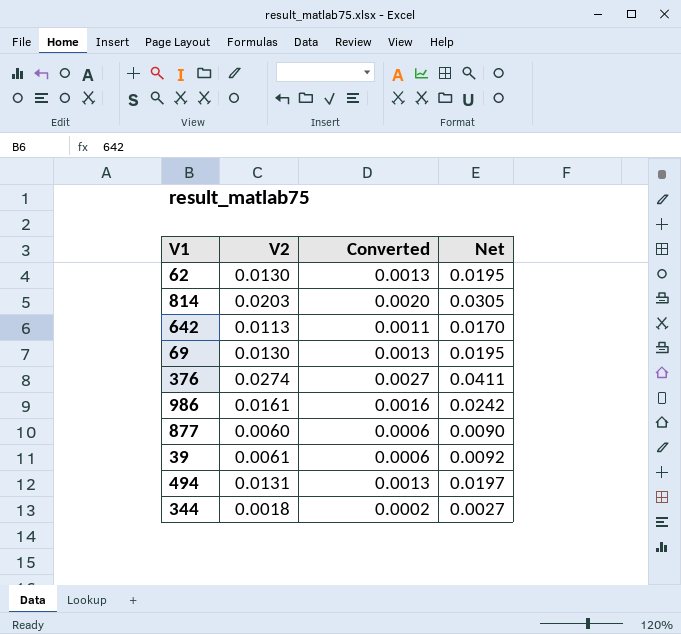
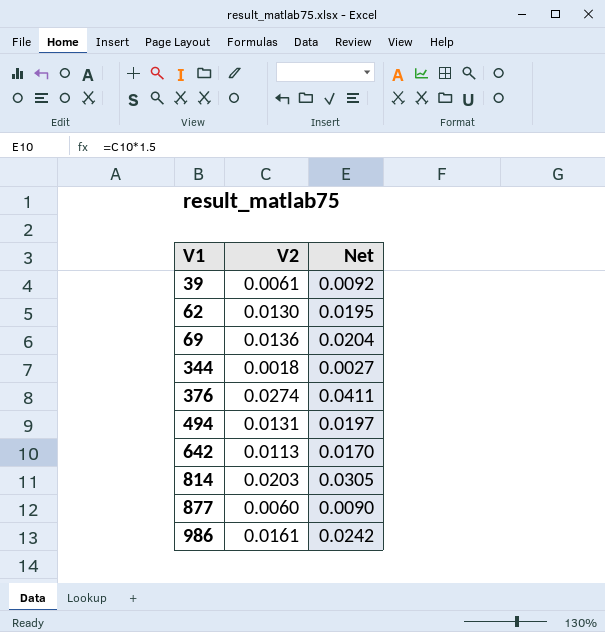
row order: none -> V1 ascending
column Converted | formula: [V2] * 0.1 -> none
69 | V2: 0.0130 -> 0.0136
69 | Net: 0.0195 -> 0.0204

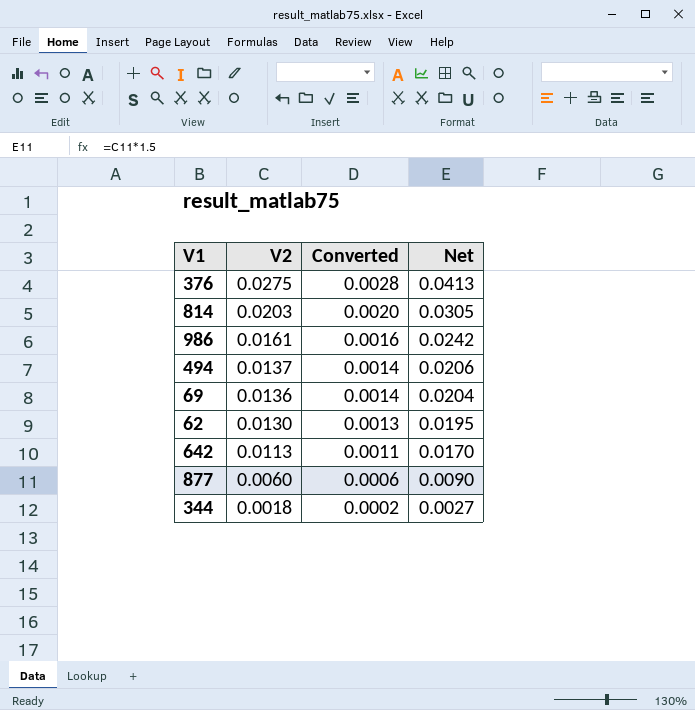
row order: V1 ascending -> V2 descending
column Converted | formula: none -> [V2] * 0.1
row 39: 0.0061 | 0.0092 -> none
376 | V2: 0.0274 -> 0.0275
376 | Net: 0.0411 -> 0.0413
494 | V2: 0.0131 -> 0.0137
494 | Net: 0.0197 -> 0.0206

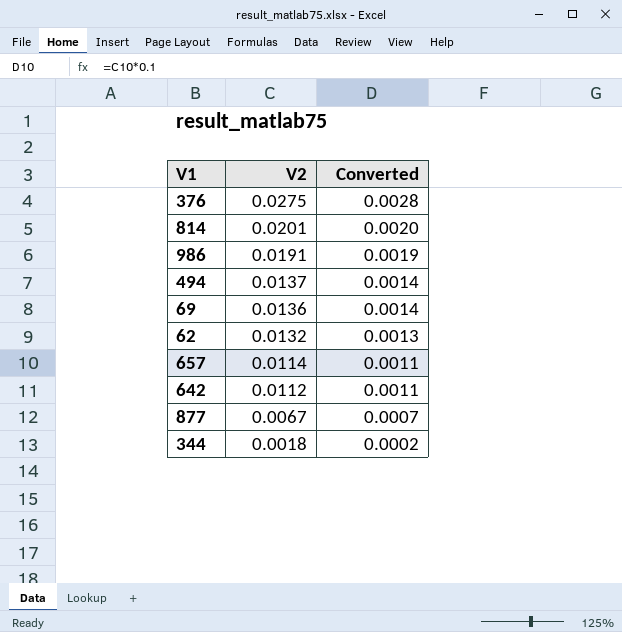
column Net | formula: [V2] * 1.5 -> none
814 | V2: 0.0203 -> 0.0201
986 | V2: 0.0161 -> 0.0191
986 | Converted: 0.0016 -> 0.0019
62 | V2: 0.0130 -> 0.0132
row 657: none -> 0.0114 | 0.0011
642 | V2: 0.0113 -> 0.0112
877 | V2: 0.0060 -> 0.0067
877 | Converted: 0.0006 -> 0.0007

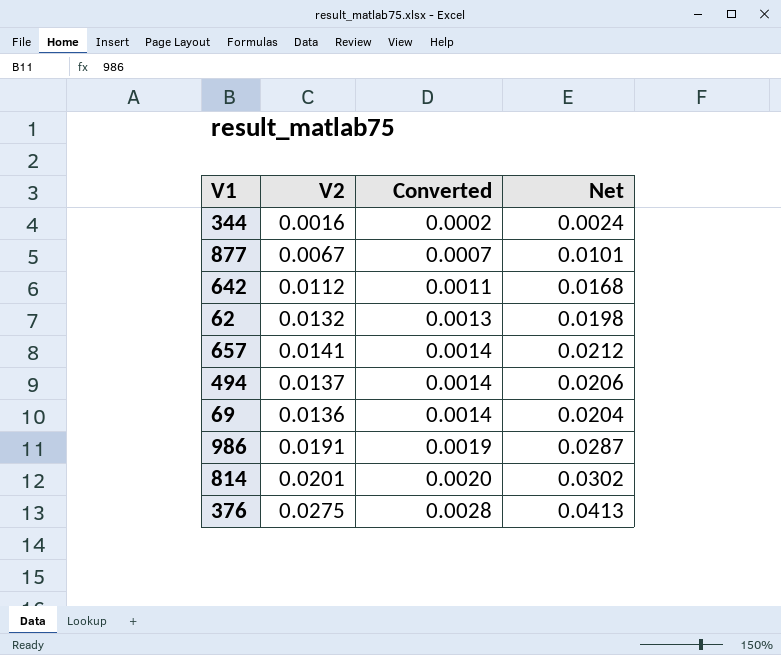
row order: V2 descending -> Converted ascending
column Net | formula: none -> [V2] * 1.5
344 | V2: 0.0018 -> 0.0016
657 | V2: 0.0114 -> 0.0141
657 | Converted: 0.0011 -> 0.0014

